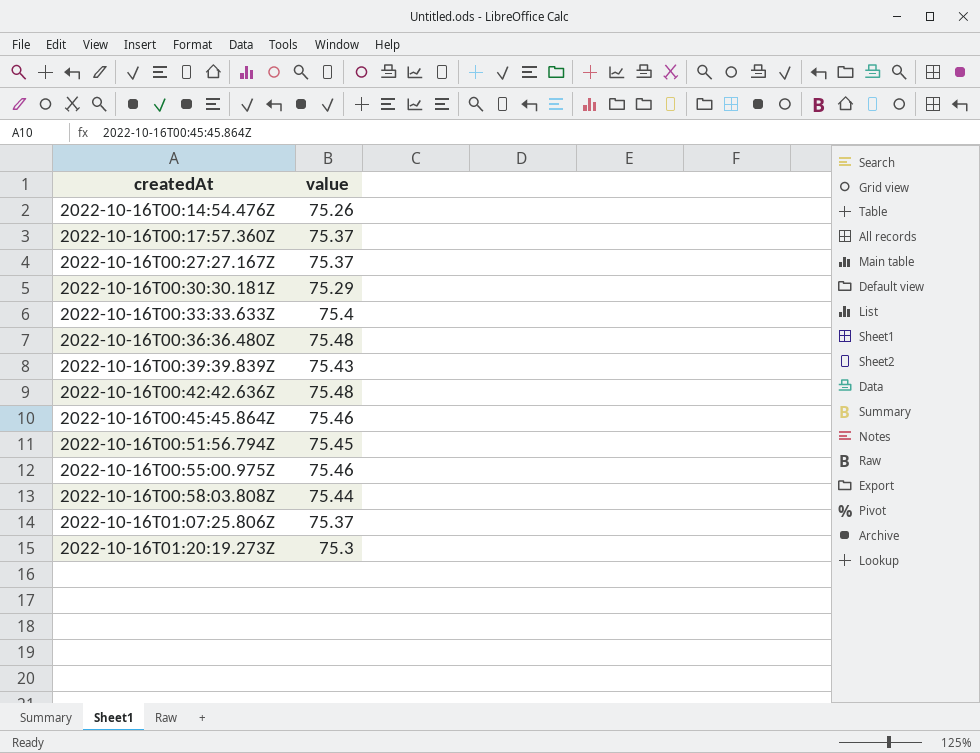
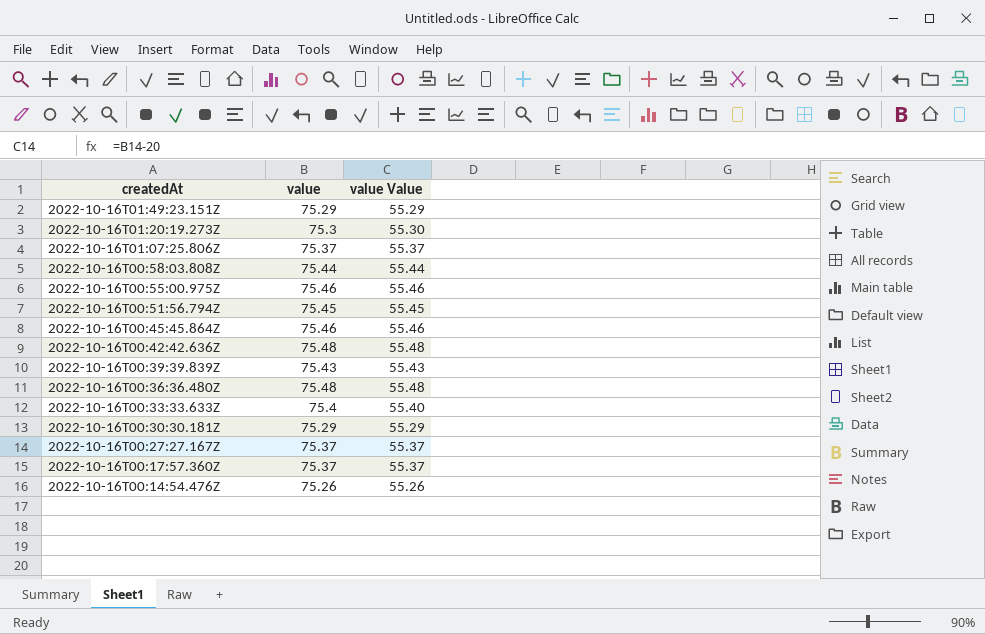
row order: createdAt ascending -> createdAt descending
column value Value | formula: none -> [value] - 20
row 2022-10-16T01:49:23.151Z: none -> 75.29 | 55.29

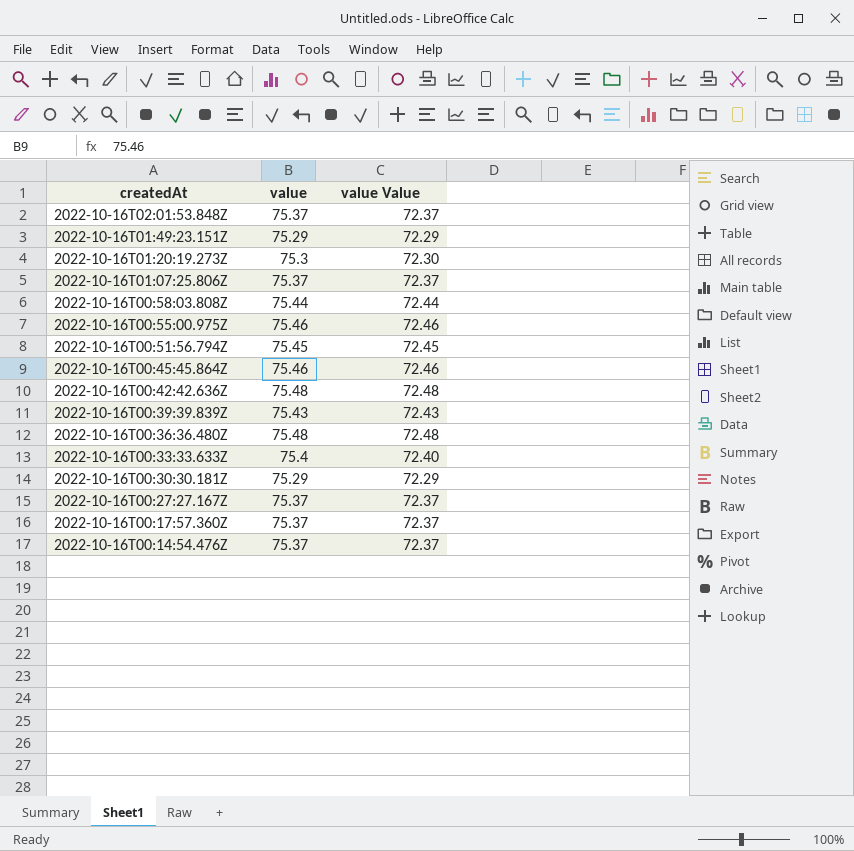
column value Value | formula: [value] - 20 -> [value] - 3
row 2022-10-16T02:01:53.848Z: none -> 75.37 | 72.37
2022-10-16T00:14:54.476Z | value: 75.26 -> 75.37

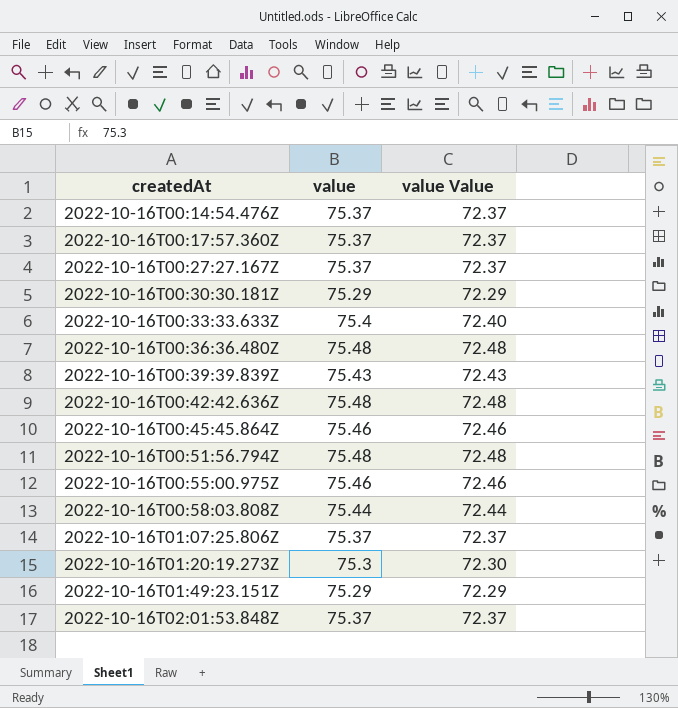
row order: createdAt descending -> createdAt ascending
2022-10-16T00:51:56.794Z | value: 75.45 -> 75.48
2022-10-16T00:51:56.794Z | value Value: 72.45 -> 72.48

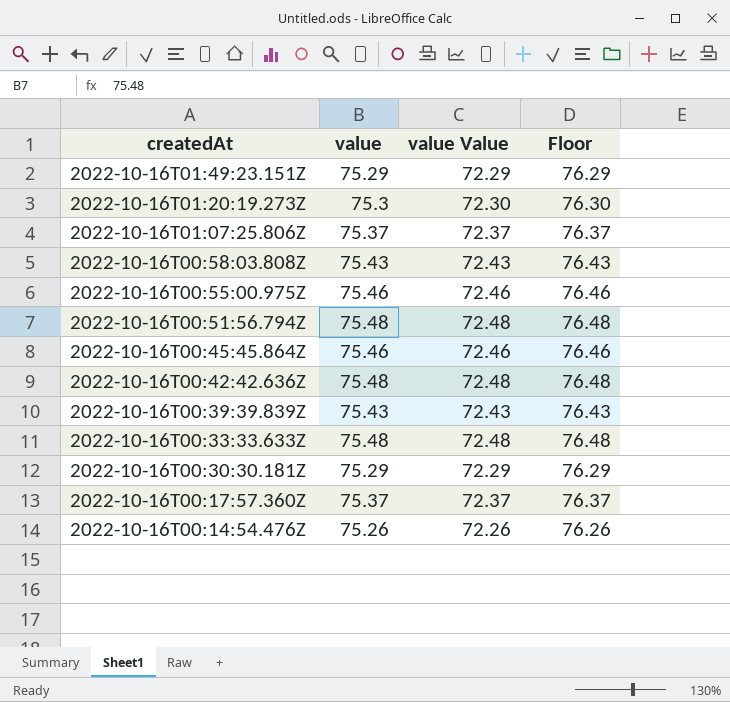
row order: createdAt ascending -> createdAt descending
column Floor | formula: none -> [value] + 1
row 2022-10-16T00:27:27.167Z: 75.37 | 72.37 -> none
row 2022-10-16T00:36:36.480Z: 75.48 | 72.48 -> none
row 2022-10-16T02:01:53.848Z: 75.37 | 72.37 -> none
2022-10-16T00:58:03.808Z | value: 75.44 -> 75.43
2022-10-16T00:58:03.808Z | value Value: 72.44 -> 72.43
2022-10-16T00:33:33.633Z | value: 75.4 -> 75.48
2022-10-16T00:33:33.633Z | value Value: 72.40 -> 72.48
2022-10-16T00:14:54.476Z | value: 75.37 -> 75.26
2022-10-16T00:14:54.476Z | value Value: 72.37 -> 72.26

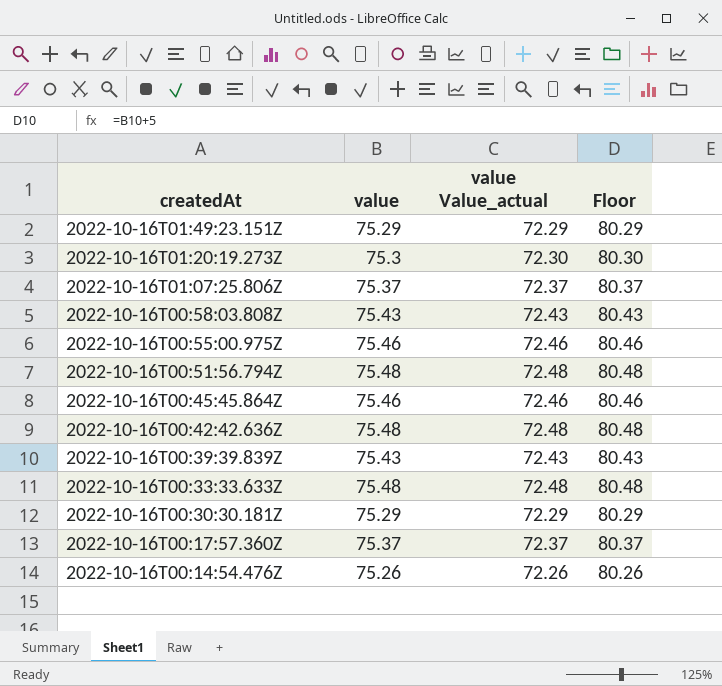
column name: value Value -> value Value_actual
column Floor | formula: [value] + 1 -> [value] + 5

